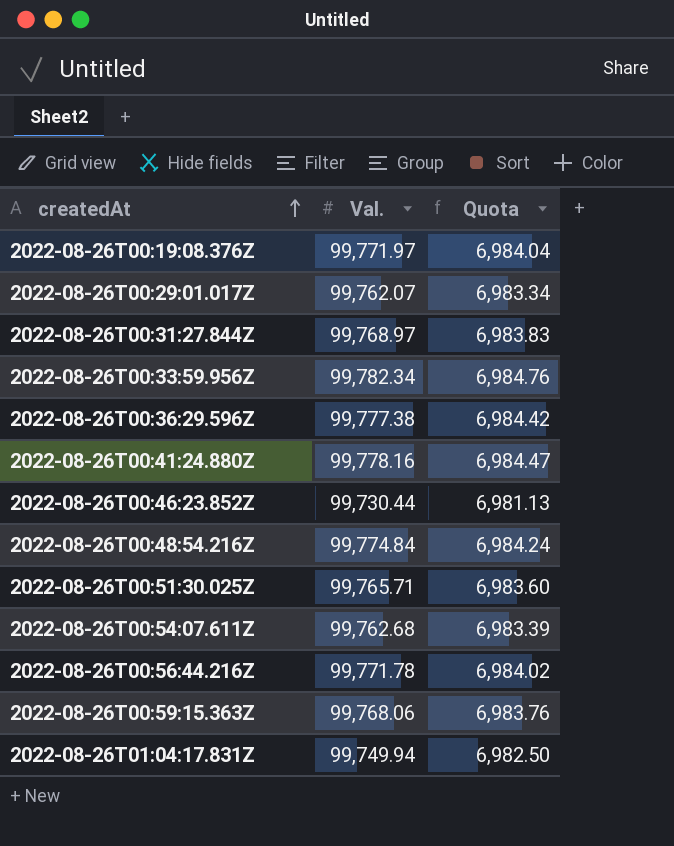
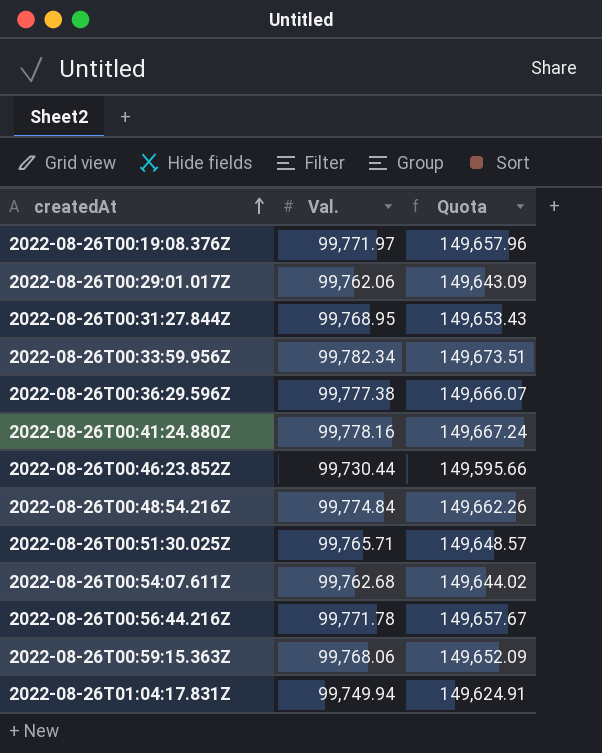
column Quota | formula: [Val.] * 0.07 -> [Val.] * 1.5
2022-08-26T00:29:01.017Z | Val.: 99,762.07 -> 99,762.06
2022-08-26T00:31:27.844Z | Val.: 99,768.97 -> 99,768.95

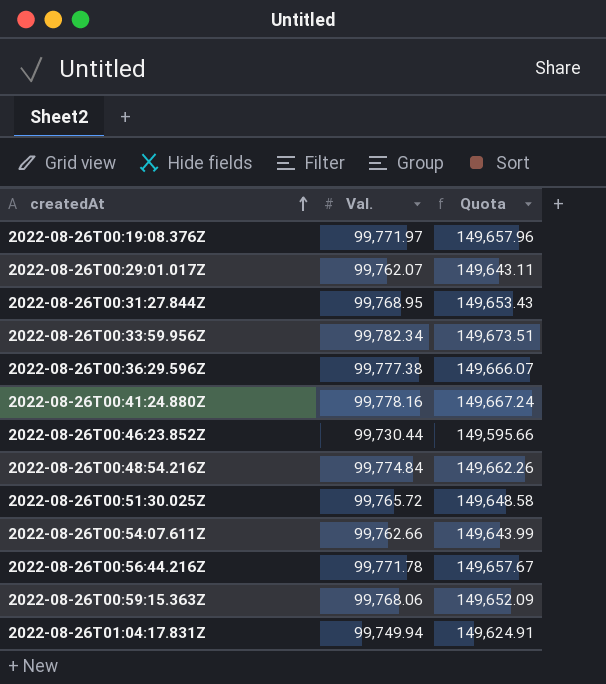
2022-08-26T00:29:01.017Z | Val.: 99,762.06 -> 99,762.07
2022-08-26T00:29:01.017Z | Quota: 149,643.09 -> 149,643.11
2022-08-26T00:51:30.025Z | Val.: 99,765.71 -> 99,765.72
2022-08-26T00:51:30.025Z | Quota: 149,648.57 -> 149,648.58
2022-08-26T00:54:07.611Z | Val.: 99,762.68 -> 99,762.66
2022-08-26T00:54:07.611Z | Quota: 149,644.02 -> 149,643.99

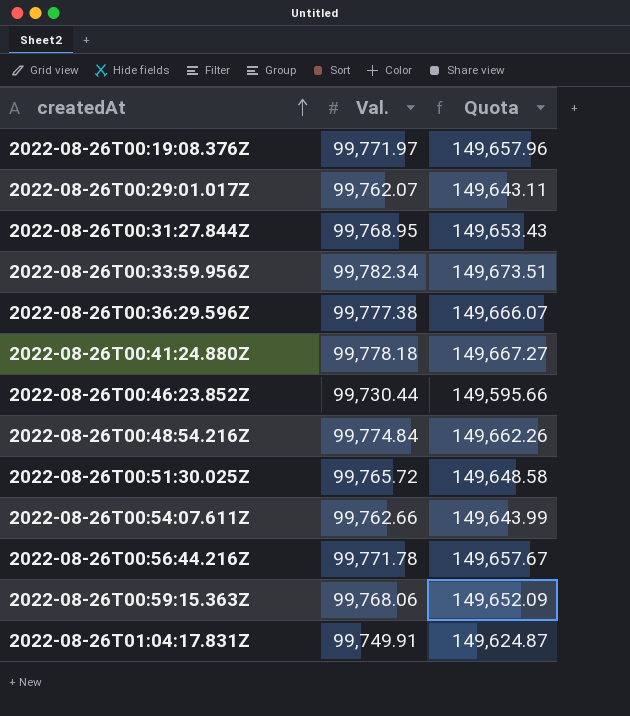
2022-08-26T00:41:24.880Z | Val.: 99,778.16 -> 99,778.18
2022-08-26T00:41:24.880Z | Quota: 149,667.24 -> 149,667.27
2022-08-26T01:04:17.831Z | Val.: 99,749.94 -> 99,749.91
2022-08-26T01:04:17.831Z | Quota: 149,624.91 -> 149,624.87

